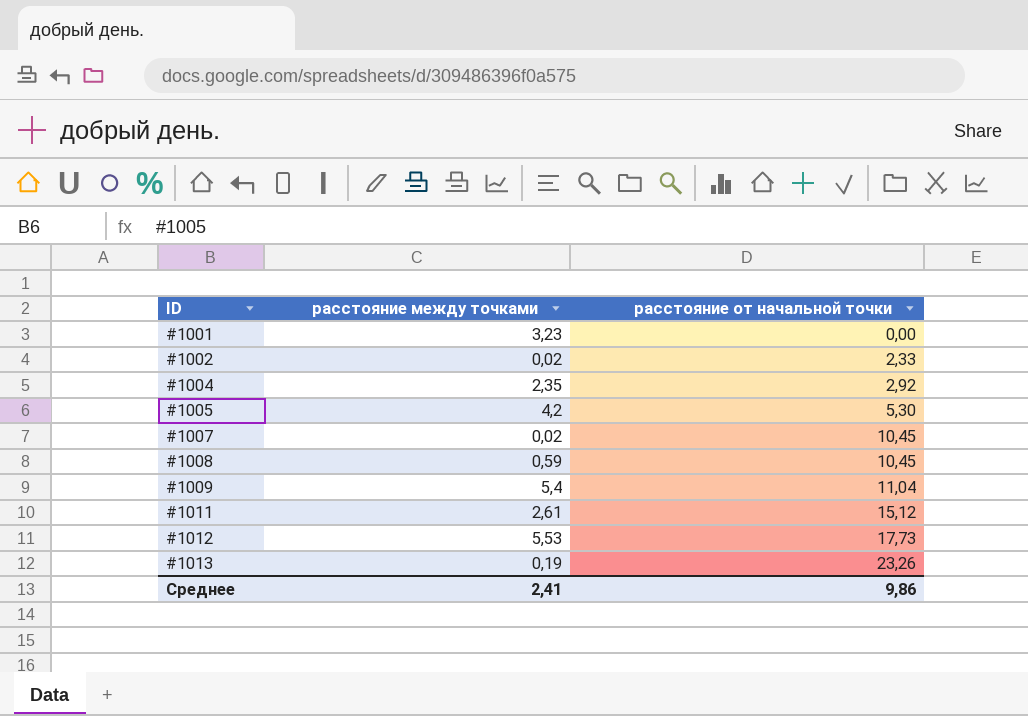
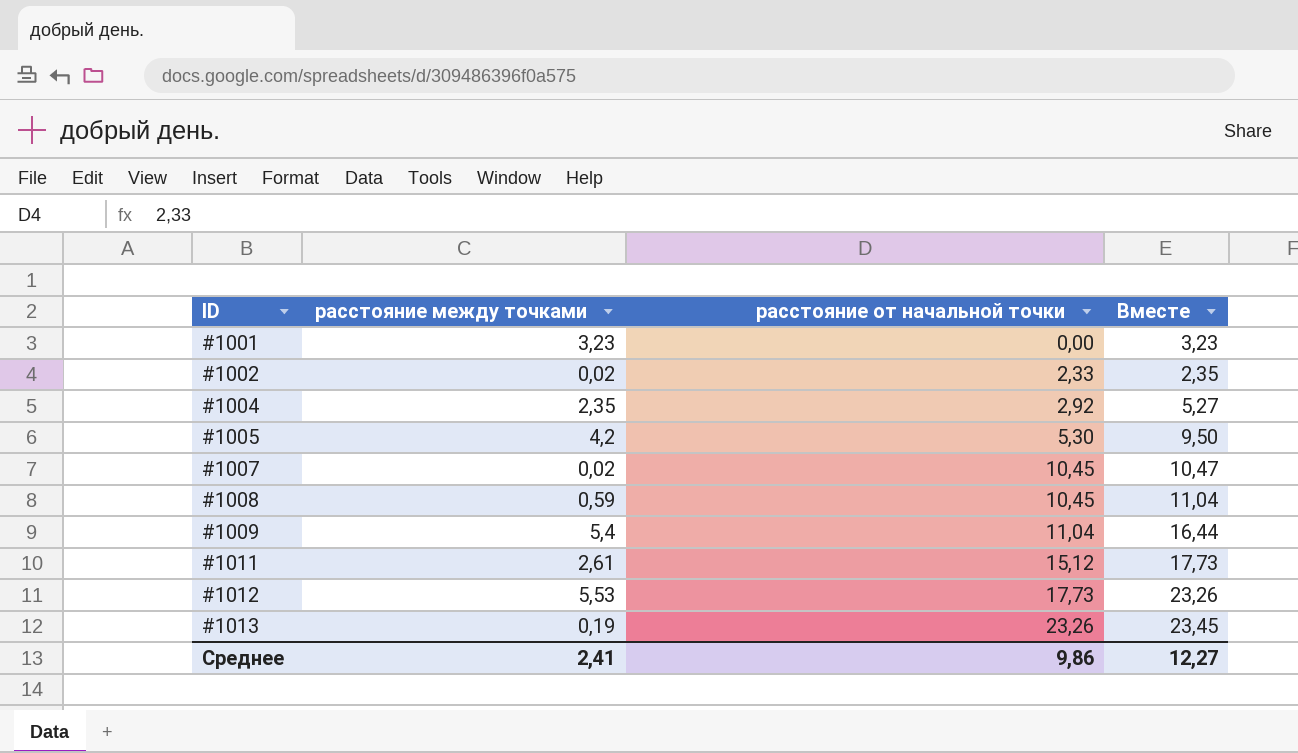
column Вместе | formula: none -> [расстояние между точками] + [расстояние от начальной точки]

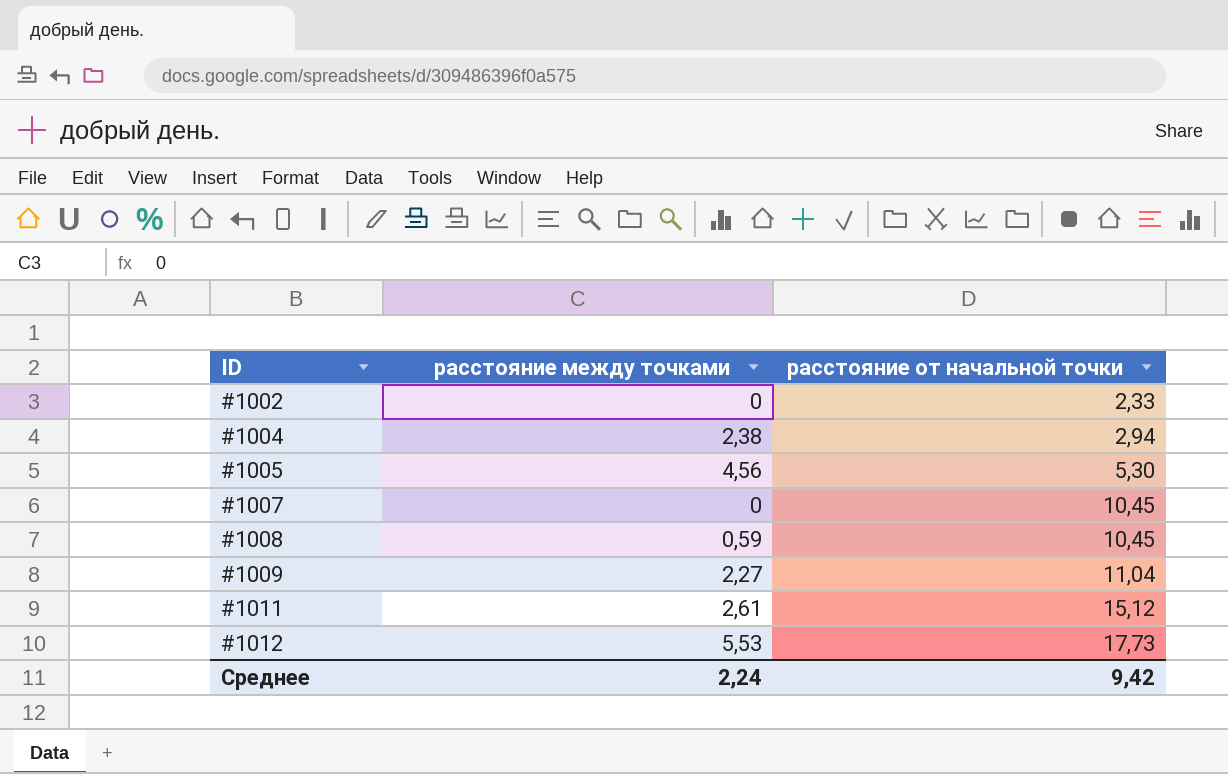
column Вместе | formula: [расстояние между точками] + [расстояние от начальной точки] -> none
row #1001: 3,23 | 0,00 | 3,23 -> none
row #1013: 0,19 | 23,26 | 23,45 -> none
#1002 | расстояние между точками: 0,02 -> 0
#1004 | расстояние между точками: 2,35 -> 2,38
#1004 | расстояние от начальной точки: 2,92 -> 2,94
#1005 | расстояние между точками: 4,2 -> 4,56
#1007 | расстояние между точками: 0,02 -> 0
#1009 | расстояние между точками: 5,4 -> 2,27
Среднее | расстояние между точками: 2,41 -> 2,24
Среднее | расстояние от начальной точки: 9,86 -> 9,42

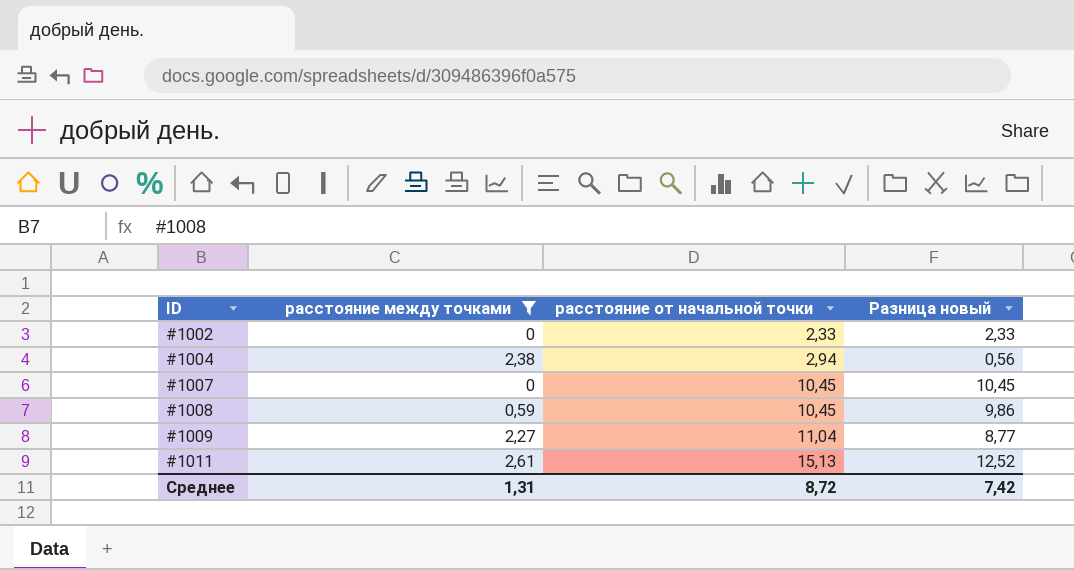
filter: none -> расстояние между точками <= 2,61
column Разница новый | formula: none -> [расстояние от начальной точки] - [расстояние между точками]
#1011 | расстояние от начальной точки: 15,12 -> 15,13
Среднее | расстояние между точками: 2,24 -> 1,31
Среднее | расстояние от начальной точки: 9,42 -> 8,72

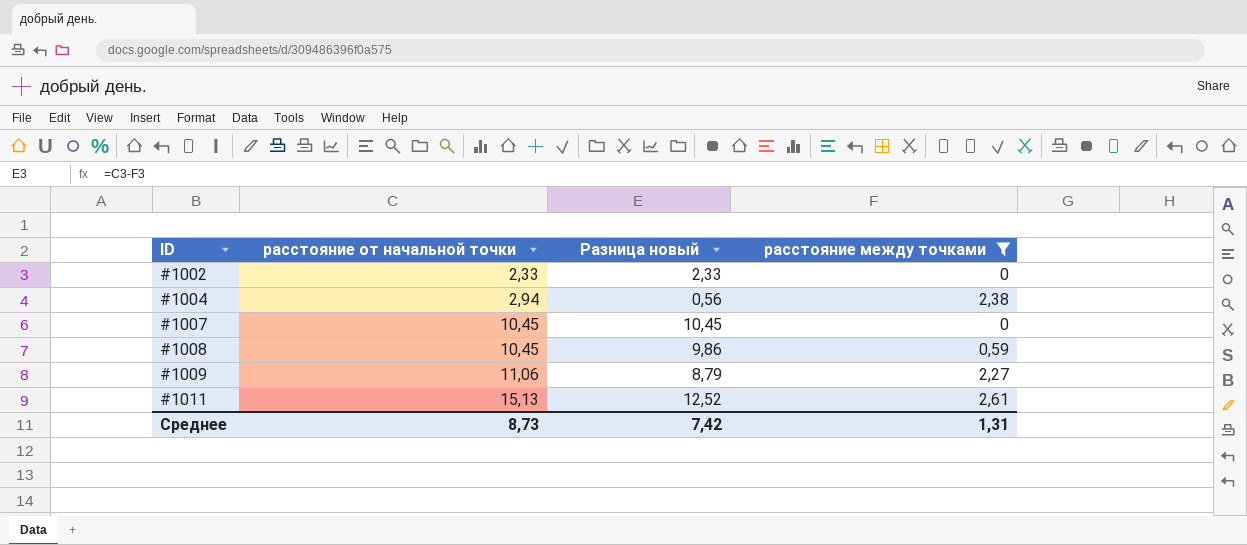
column расстояние между точками | position: 2 -> 4
#1009 | расстояние от начальной точки: 11,04 -> 11,06
#1009 | Разница новый: 8,77 -> 8,79
Среднее | расстояние от начальной точки: 8,72 -> 8,73

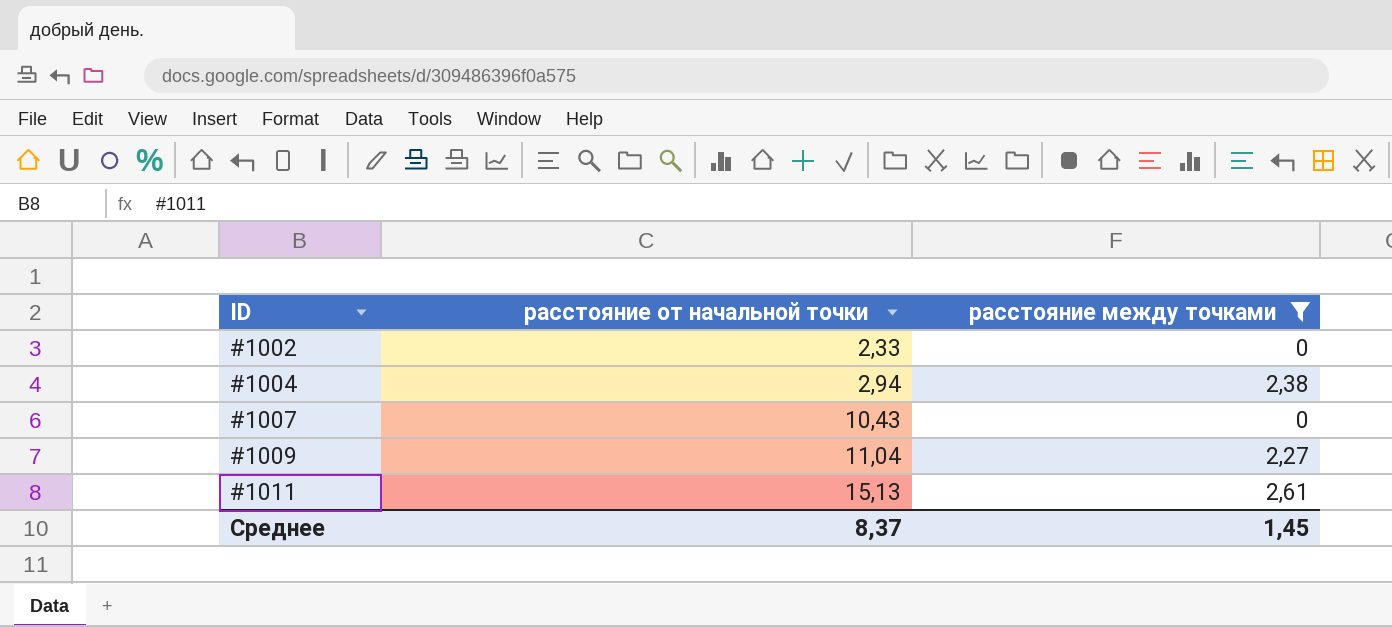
column Разница новый | formula: [расстояние от начальной точки] - [расстояние между точками] -> none
row #1008: 10,45 | 9,86 | 0,59 -> none
#1007 | расстояние от начальной точки: 10,45 -> 10,43
#1009 | расстояние от начальной точки: 11,06 -> 11,04
Среднее | расстояние от начальной точки: 8,73 -> 8,37
Среднее | расстояние между точками: 1,31 -> 1,45

